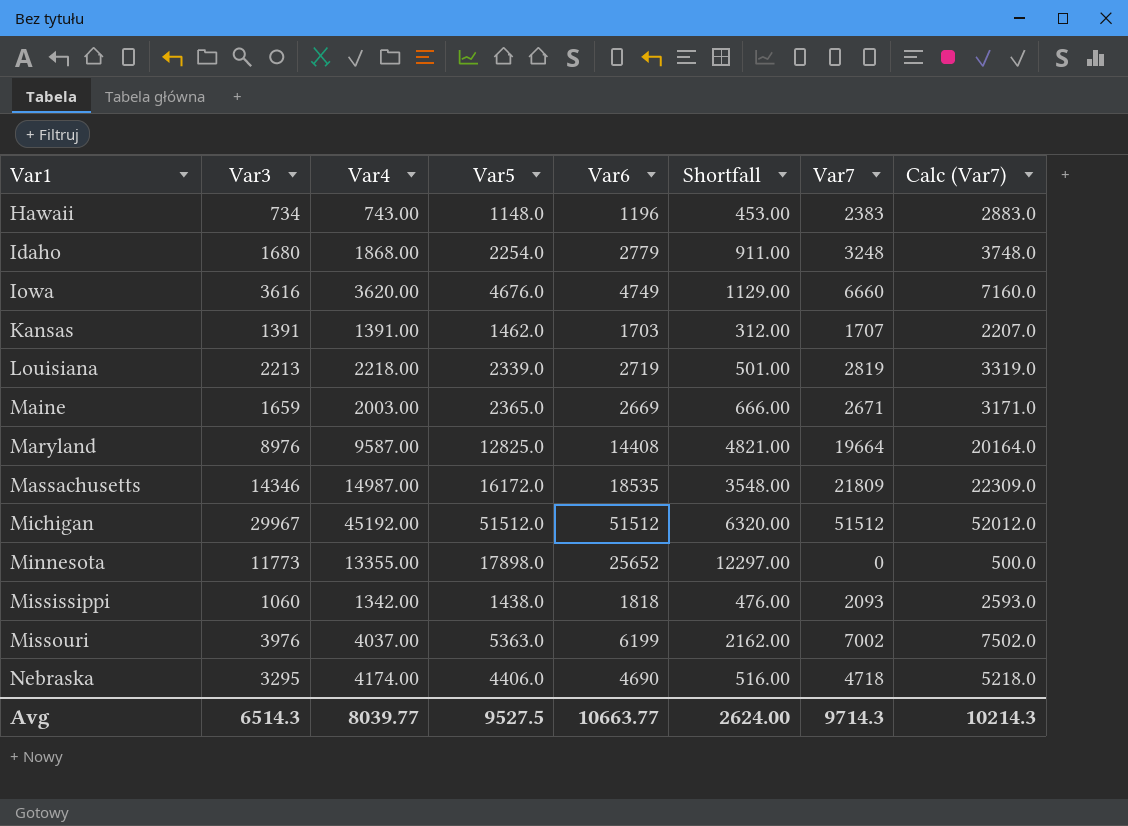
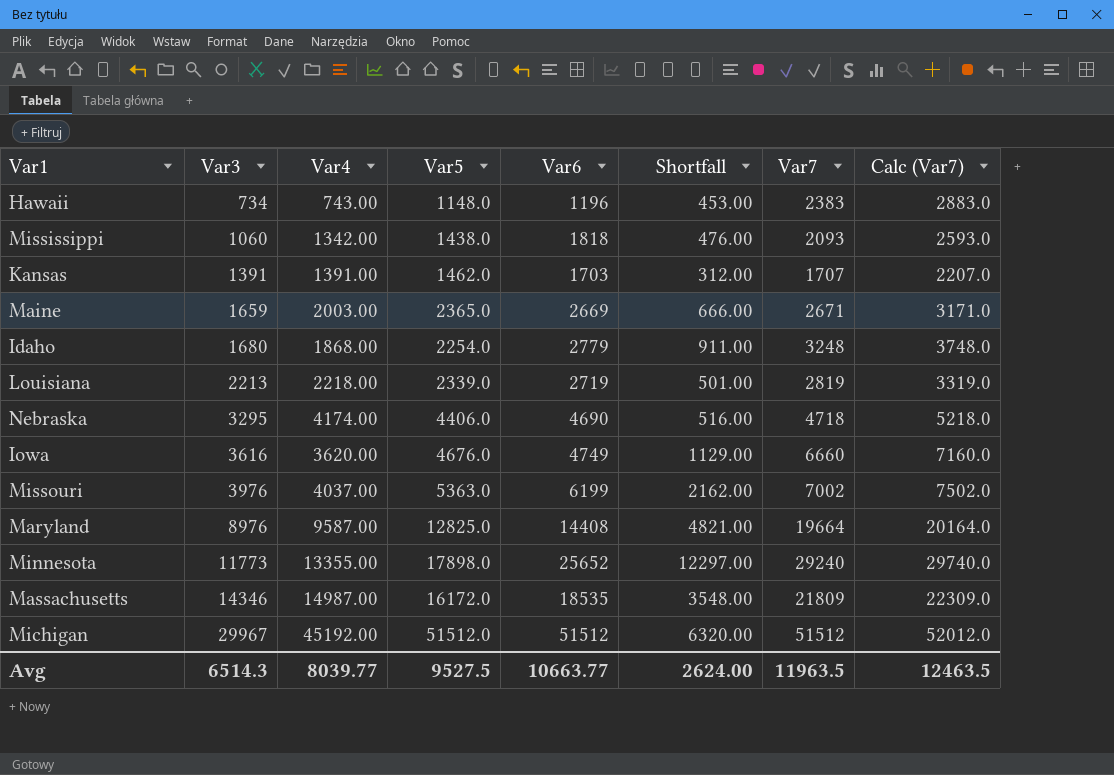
row order: Var1 ascending -> Var3 ascending
Minnesota | Var7: 0 -> 29240
Minnesota | Calc (Var7): 500.0 -> 29740.0
Avg | Var7: 9714.3 -> 11963.5
Avg | Calc (Var7): 10214.3 -> 12463.5

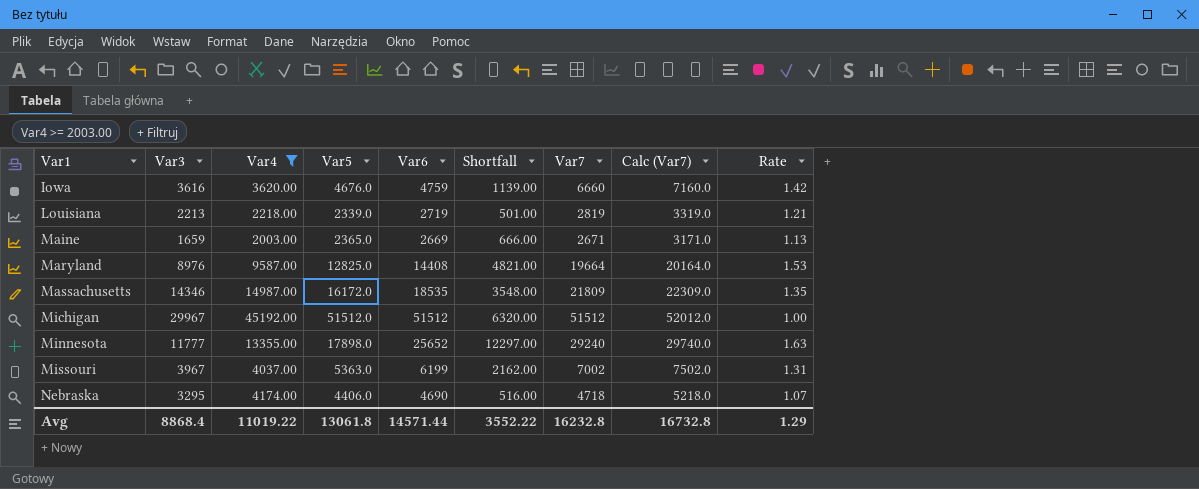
filter: none -> Var4 >= 2003.00
row order: Var3 ascending -> Var1 ascending
column Rate | formula: none -> [Var7] / [Var5]
Iowa | Var6: 4749 -> 4759
Iowa | Shortfall: 1129.00 -> 1139.00
Minnesota | Var3: 11773 -> 11777
Missouri | Var3: 3976 -> 3967
Avg | Var3: 6514.3 -> 8868.4
Avg | Var4: 8039.77 -> 11019.22
Avg | Var5: 9527.5 -> 13061.8
Avg | Var6: 10663.77 -> 14571.44
Avg | Shortfall: 2624.00 -> 3552.22
Avg | Var7: 11963.5 -> 16232.8
Avg | Calc (Var7): 12463.5 -> 16732.8

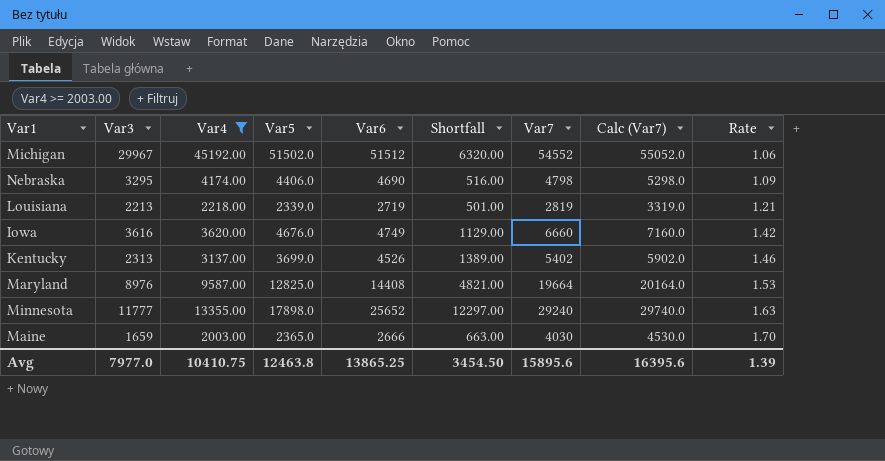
row order: Var1 ascending -> Rate ascending
row Massachusetts: 14346 | 14987.00 | 16172.0 | 18535 | 3548.00 | 21809 | 22309.0 | 1.35 -> none
row Missouri: 3967 | 4037.00 | 5363.0 | 6199 | 2162.00 | 7002 | 7502.0 | 1.31 -> none
Michigan | Var5: 51512.0 -> 51502.0
Michigan | Var7: 51512 -> 54552
Michigan | Calc (Var7): 52012.0 -> 55052.0
Michigan | Rate: 1.00 -> 1.06
Nebraska | Var7: 4718 -> 4798
Nebraska | Calc (Var7): 5218.0 -> 5298.0
Nebraska | Rate: 1.07 -> 1.09
Iowa | Var6: 4759 -> 4749
Iowa | Shortfall: 1139.00 -> 1129.00
row Kentucky: none -> 2313 | 3137.00 | 3699.0 | 4526 | 1389.00 | 5402 | 5902.0 | 1.46
Maine | Var6: 2669 -> 2666
Maine | Shortfall: 666.00 -> 663.00
Maine | Var7: 2671 -> 4030
Maine | Calc (Var7): 3171.0 -> 4530.0
Maine | Rate: 1.13 -> 1.70
Avg | Var3: 8868.4 -> 7977.0
Avg | Var4: 11019.22 -> 10410.75
Avg | Var5: 13061.8 -> 12463.8
Avg | Var6: 14571.44 -> 13865.25
Avg | Shortfall: 3552.22 -> 3454.50
Avg | Var7: 16232.8 -> 15895.6
Avg | Calc (Var7): 16732.8 -> 16395.6
Avg | Rate: 1.29 -> 1.39

